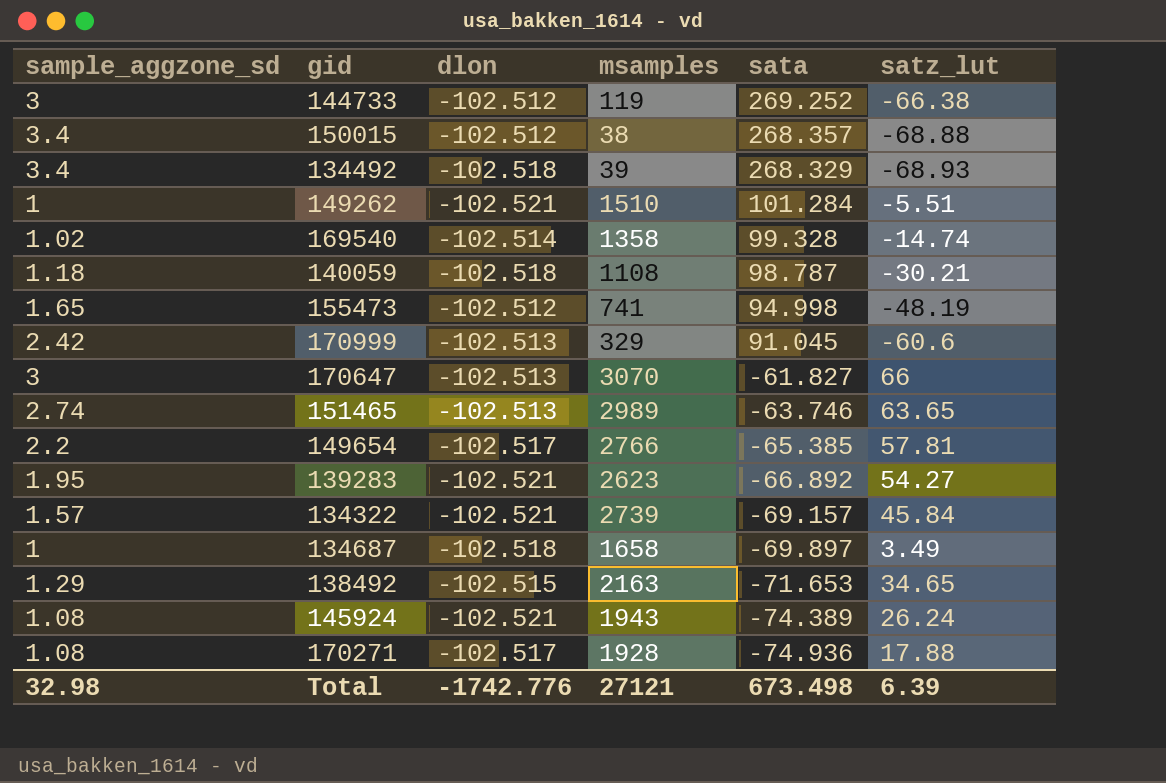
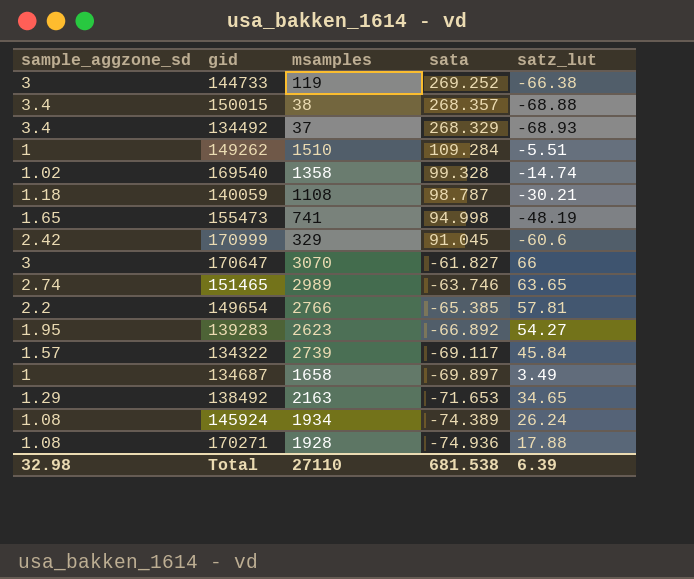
column dlon | position: 3 -> none
134492 | msamples: 39 -> 37
149262 | sata: 101.284 -> 109.284
134322 | sata: -69.157 -> -69.117
145924 | msamples: 1943 -> 1934
Total | msamples: 27121 -> 27110
Total | sata: 673.498 -> 681.538

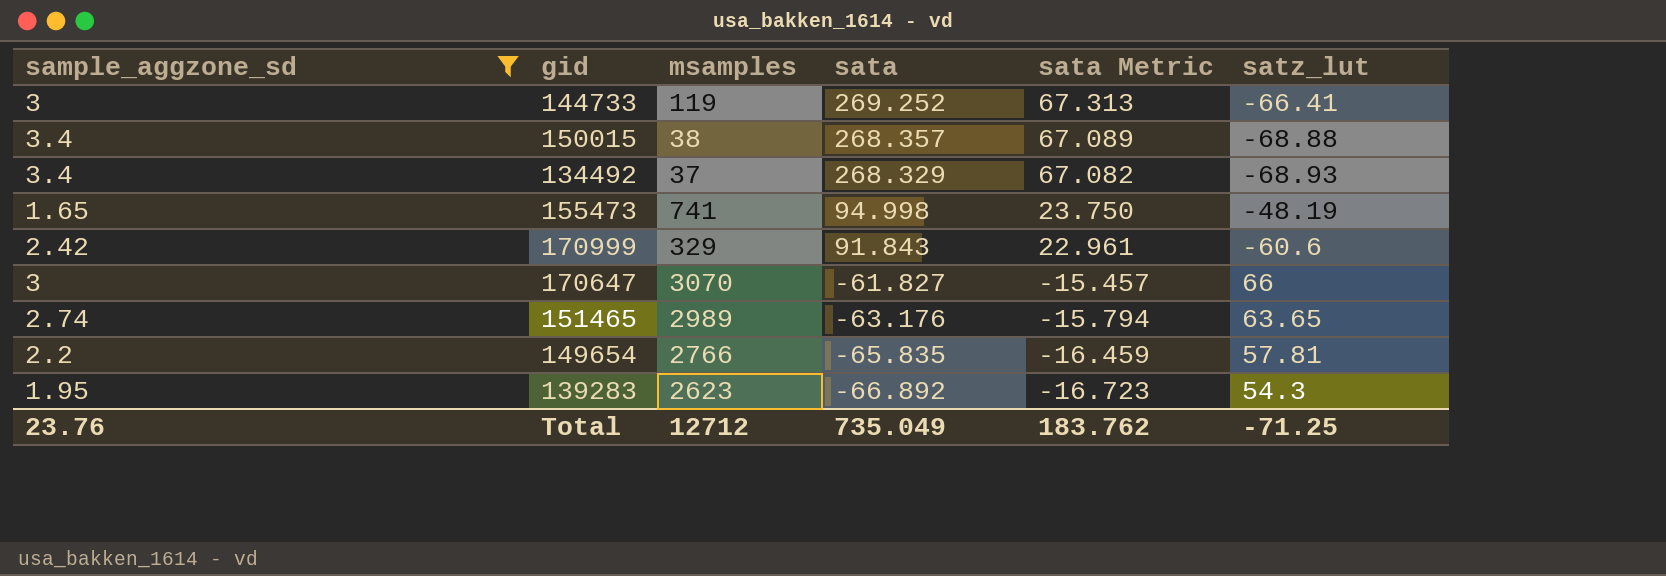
filter: none -> sample_aggzone_sd >= 1.65
column sata Metric | formula: none -> [sata] * 0.25
144733 | satz_lut: -66.38 -> -66.41
170999 | sata: 91.045 -> 91.843
151465 | sata: -63.746 -> -63.176
149654 | sata: -65.385 -> -65.835
139283 | satz_lut: 54.27 -> 54.3
Total | sample_aggzone_sd: 32.98 -> 23.76
Total | msamples: 27110 -> 12712
Total | sata: 681.538 -> 735.049
Total | satz_lut: 6.39 -> -71.25

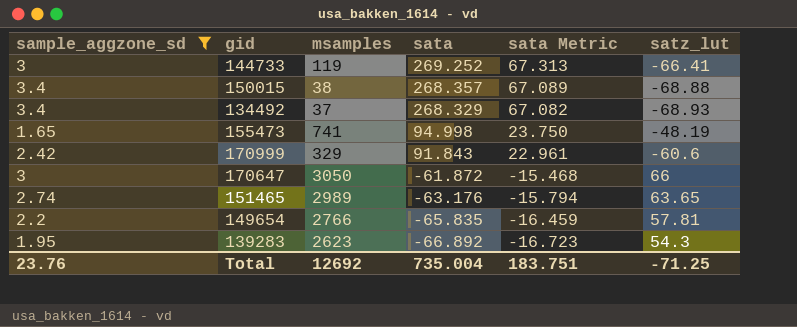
170647 | msamples: 3070 -> 3050
170647 | sata: -61.827 -> -61.872
170647 | sata Metric: -15.457 -> -15.468
Total | msamples: 12712 -> 12692
Total | sata: 735.049 -> 735.004
Total | sata Metric: 183.762 -> 183.751

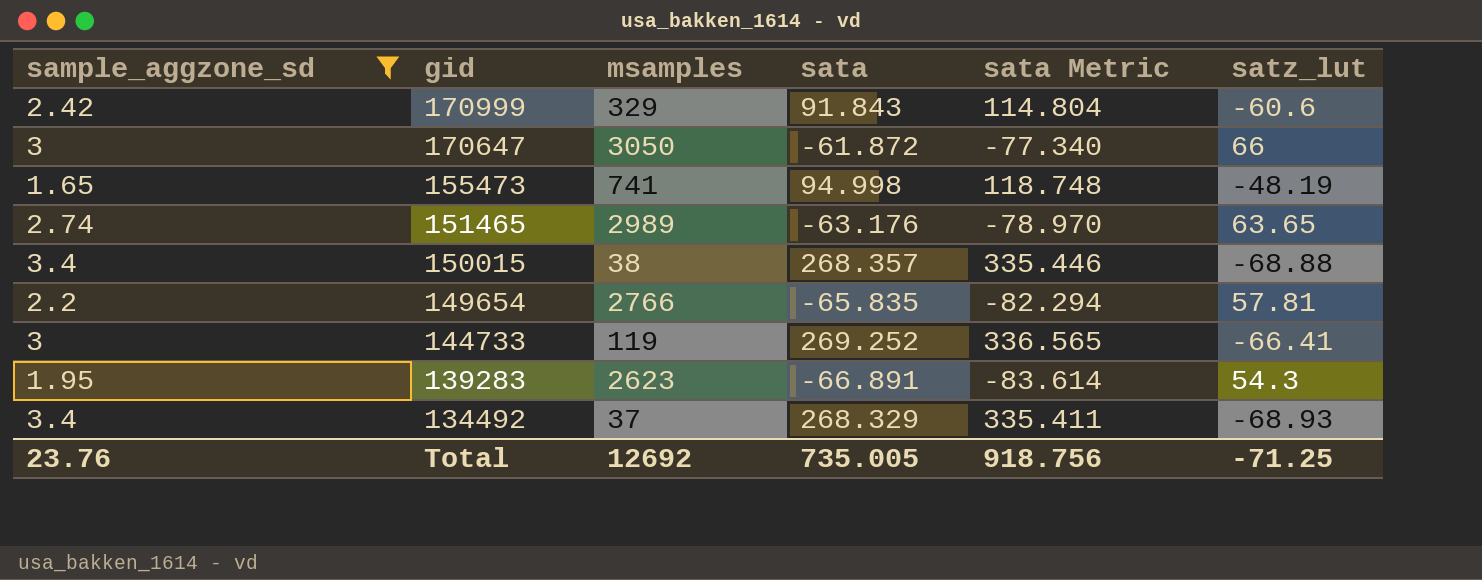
row order: sata descending -> gid descending
column sata Metric | formula: [sata] * 0.25 -> [sata] * 1.25
139283 | sata: -66.892 -> -66.891
Total | sata: 735.004 -> 735.005
Total | sata Metric: 183.751 -> 918.756

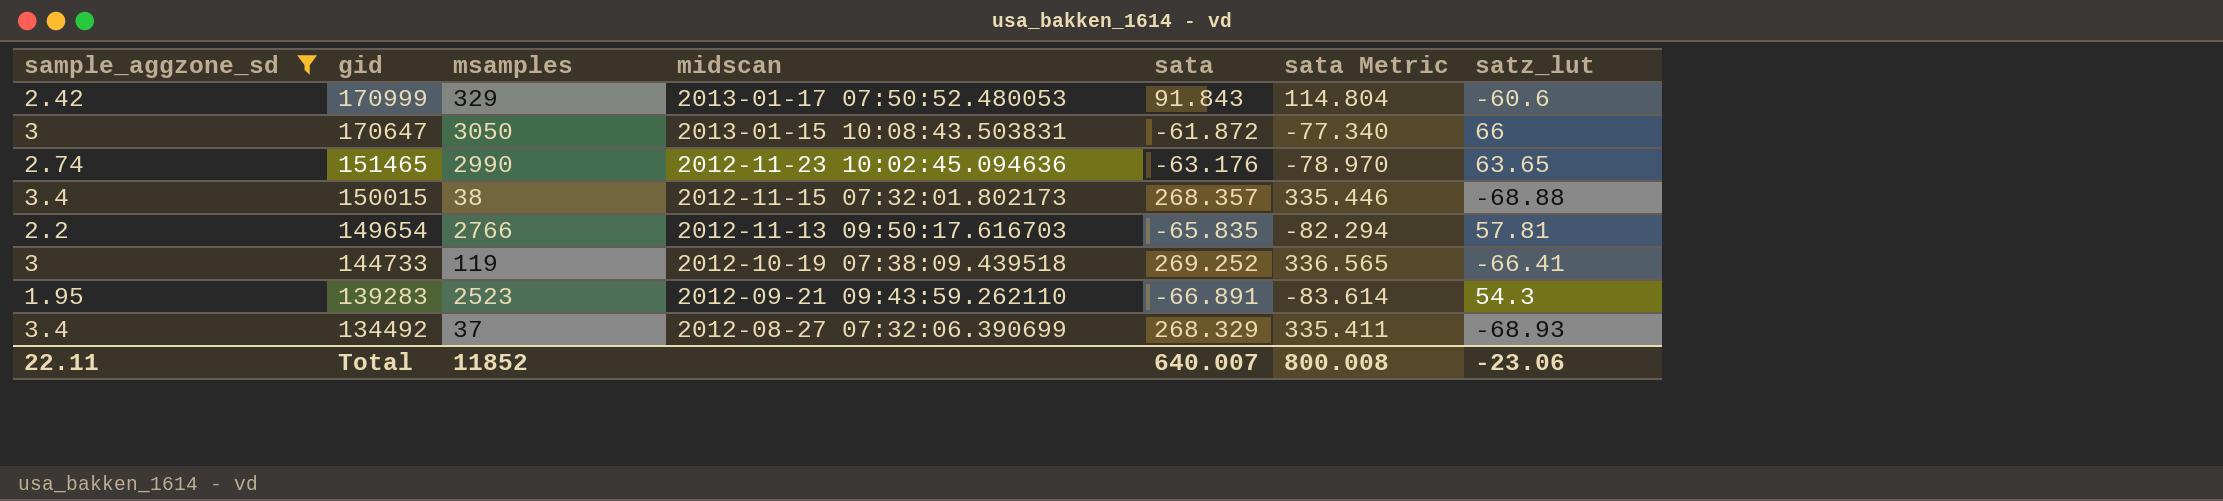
column midscan | position: none -> 4
row 155473: 1.65 | 741 | 94.998 | 118.748 | -48.19 -> none
151465 | msamples: 2989 -> 2990
139283 | msamples: 2623 -> 2523
Total | sample_aggzone_sd: 23.76 -> 22.11
Total | msamples: 12692 -> 11852
Total | sata: 735.005 -> 640.007
Total | sata Metric: 918.756 -> 800.008
Total | satz_lut: -71.25 -> -23.06

